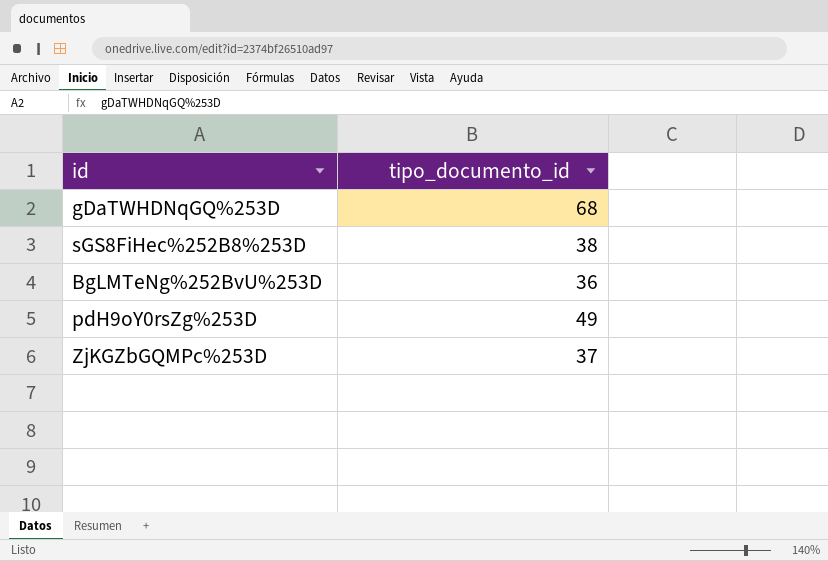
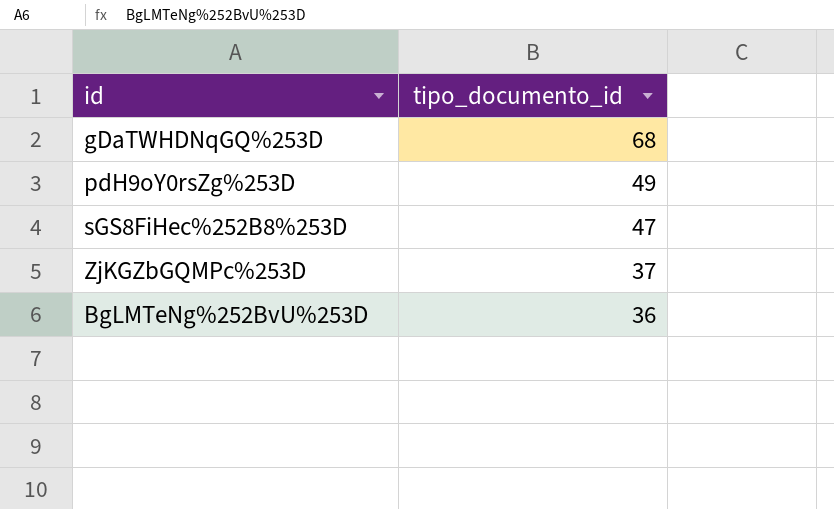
row order: none -> tipo_documento_id descending
sGS8FiHec%252B8%253D | tipo_documento_id: 38 -> 47

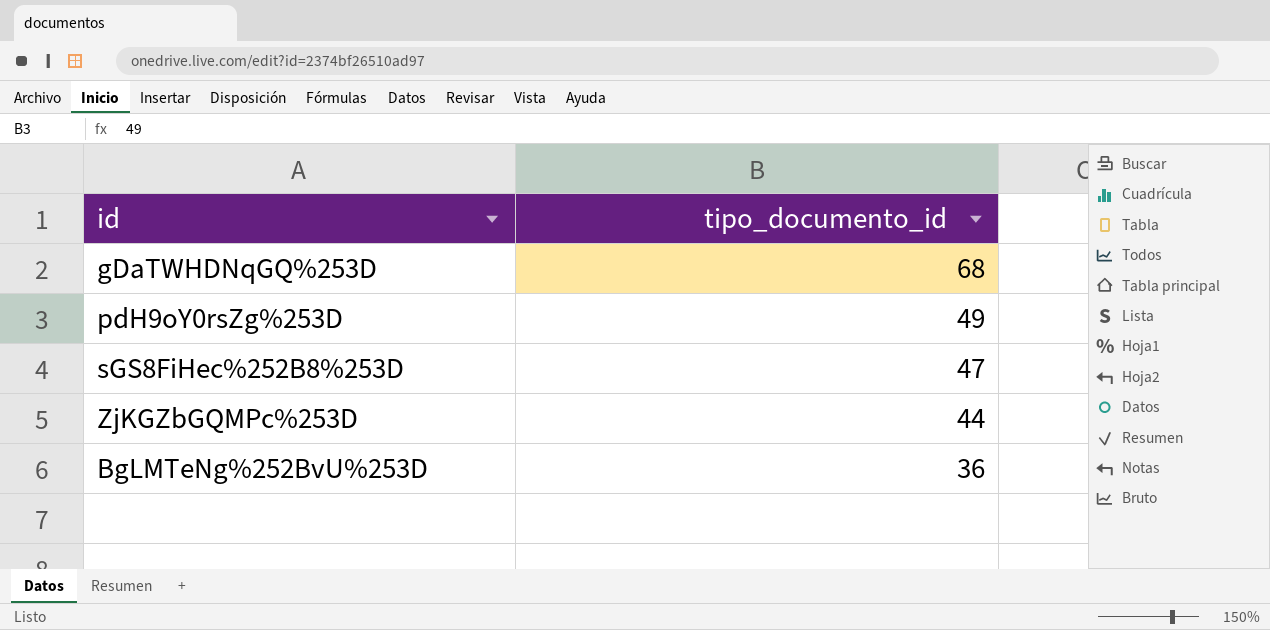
ZjKGZbGQMPc%253D | tipo_documento_id: 37 -> 44

